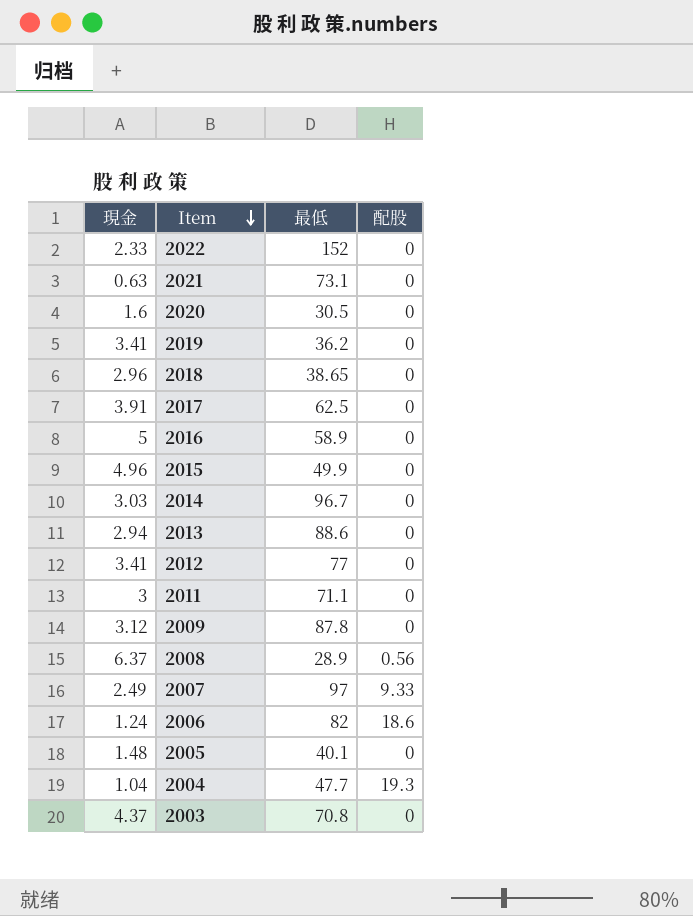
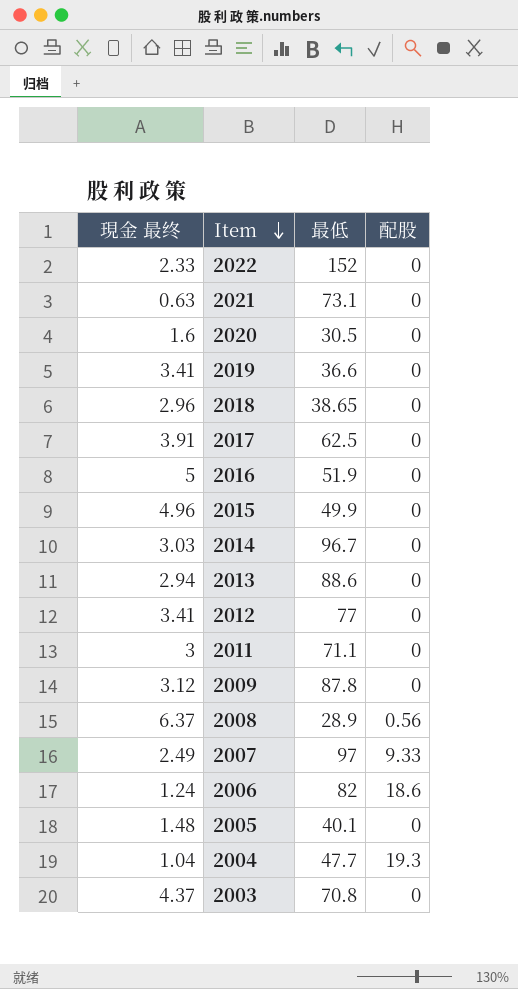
column name: 現金 -> 現金 最终
2019 | 最低: 36.2 -> 36.6
2016 | 最低: 58.9 -> 51.9

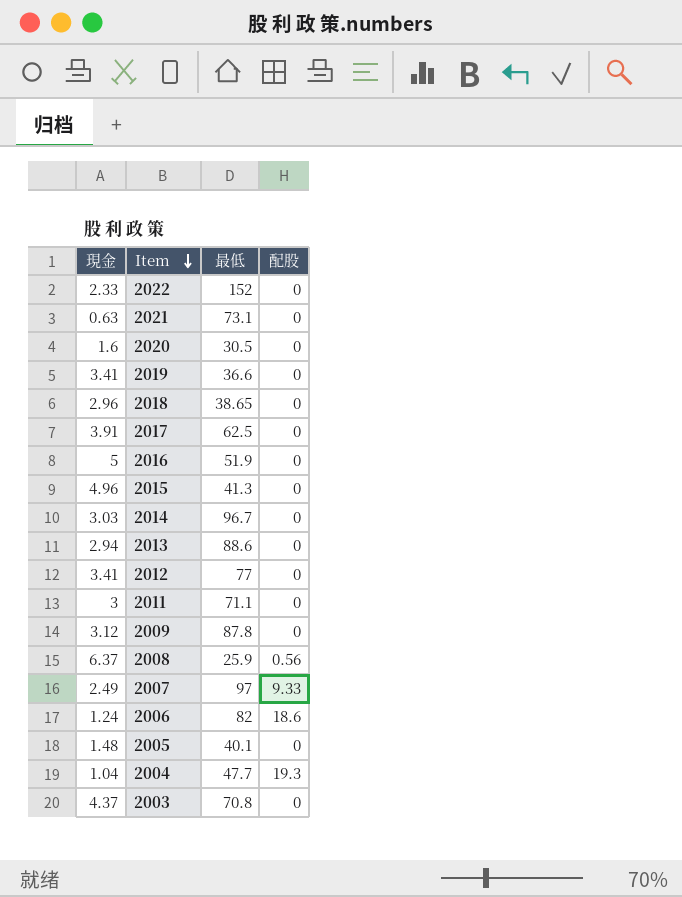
column name: 現金 最终 -> 現金
2015 | 最低: 49.9 -> 41.3
2008 | 最低: 28.9 -> 25.9

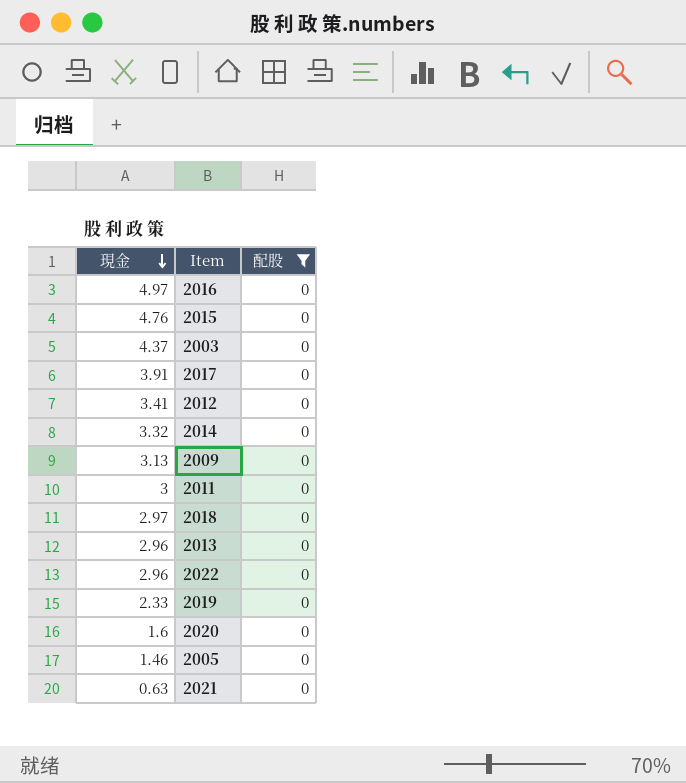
filter: none -> 配股 = 0
row order: Item descending -> 現金 descending
column 最低 | position: 3 -> none
2016 | 現金: 5 -> 4.97
2015 | 現金: 4.96 -> 4.76
2014 | 現金: 3.03 -> 3.32
2009 | 現金: 3.12 -> 3.13
2018 | 現金: 2.96 -> 2.97
2013 | 現金: 2.94 -> 2.96
2022 | 現金: 2.33 -> 2.96
2019 | 現金: 3.41 -> 2.33
2005 | 現金: 1.48 -> 1.46

